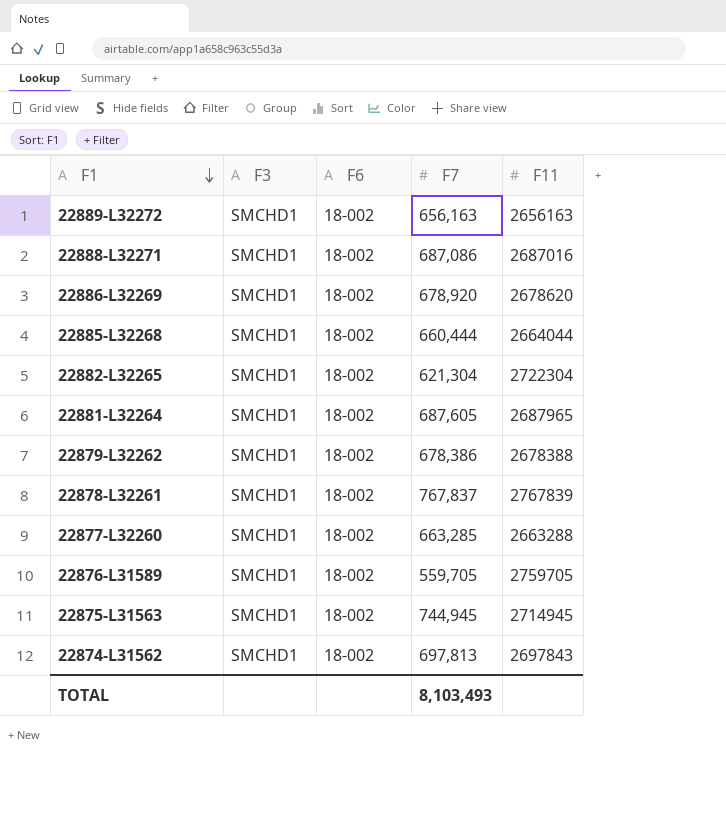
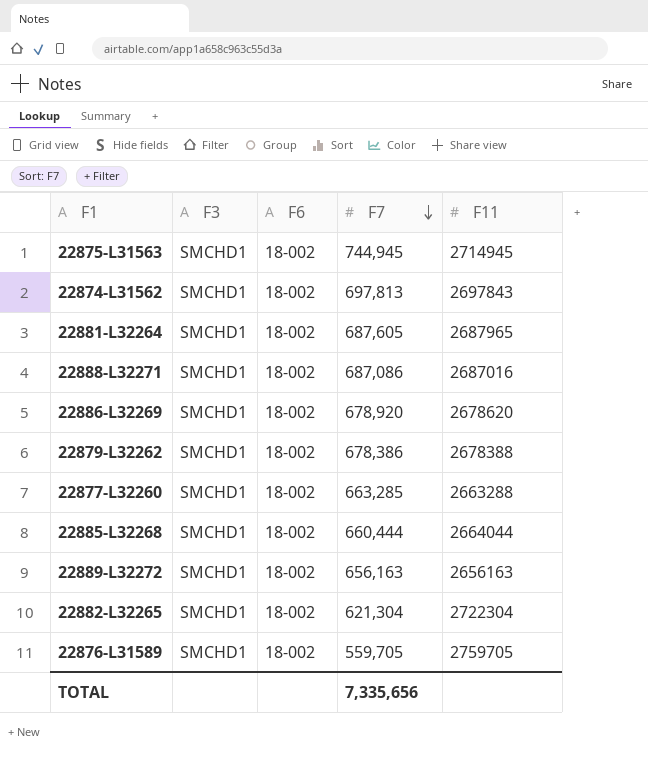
row order: F1 descending -> F7 descending
row 22878-L32261: SMCHD1 | 18-002 | 767,837 | 2767839 -> none
TOTAL | F7: 8,103,493 -> 7,335,656

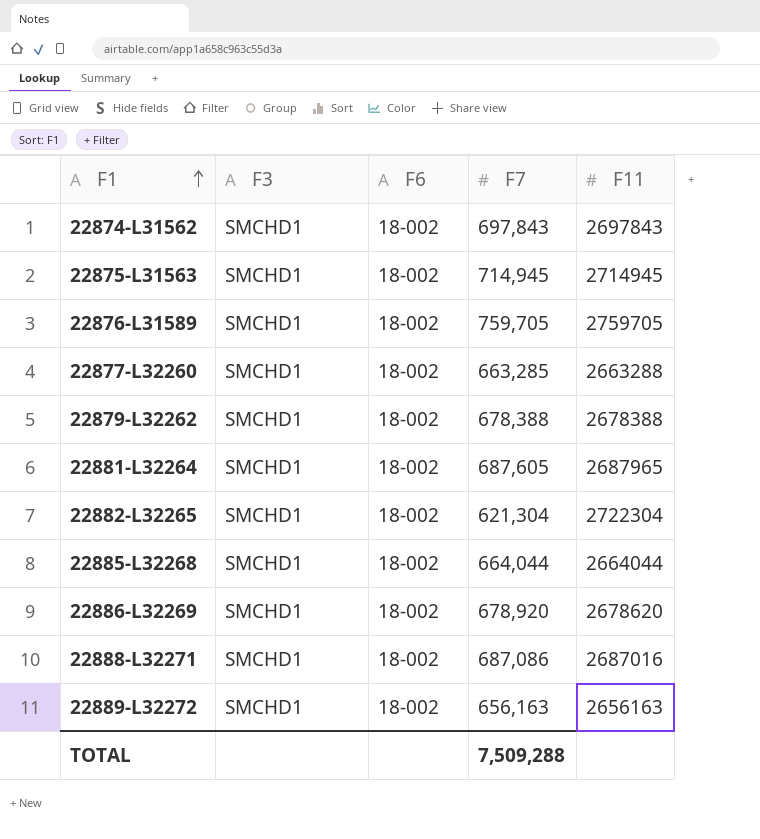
row order: F7 descending -> F1 ascending
22874-L31562 | F7: 697,813 -> 697,843
22875-L31563 | F7: 744,945 -> 714,945
22876-L31589 | F7: 559,705 -> 759,705
22879-L32262 | F7: 678,386 -> 678,388
22885-L32268 | F7: 660,444 -> 664,044
TOTAL | F7: 7,335,656 -> 7,509,288

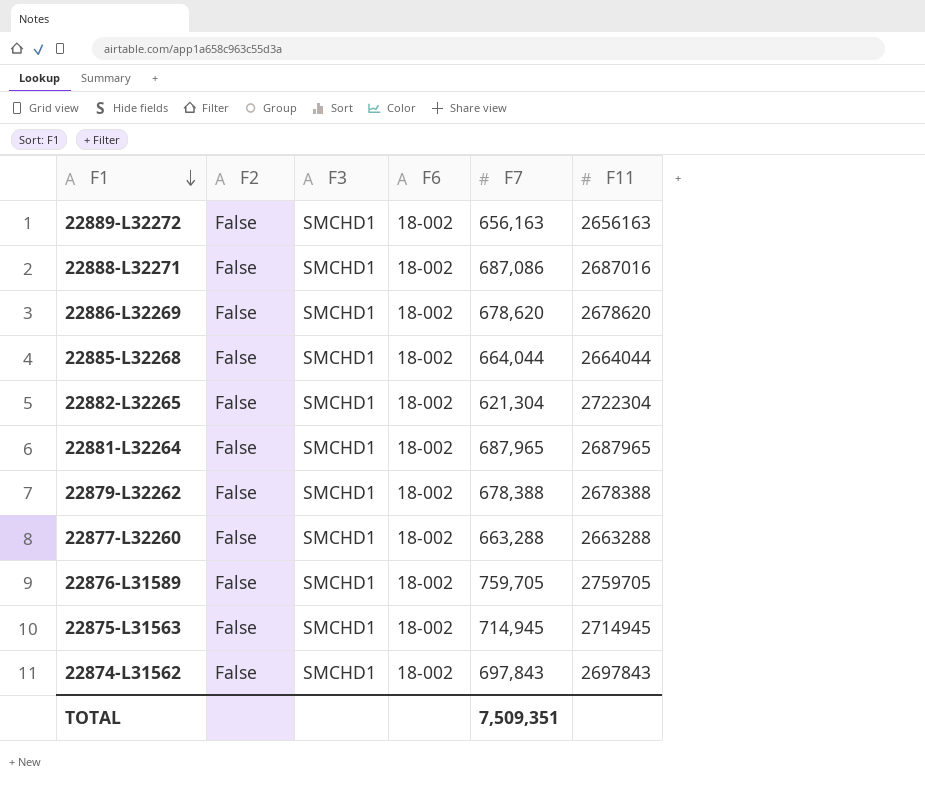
row order: F1 ascending -> F1 descending
column F2 | position: none -> 2
22886-L32269 | F7: 678,920 -> 678,620
22881-L32264 | F7: 687,605 -> 687,965
22877-L32260 | F7: 663,285 -> 663,288
TOTAL | F7: 7,509,288 -> 7,509,351

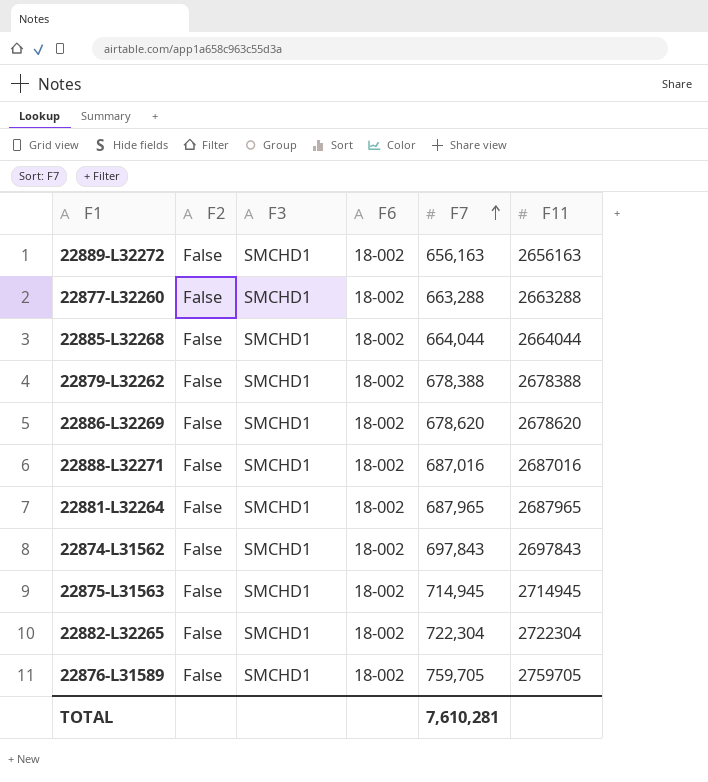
row order: F1 descending -> F7 ascending
22888-L32271 | F7: 687,086 -> 687,016
22882-L32265 | F7: 621,304 -> 722,304
TOTAL | F7: 7,509,351 -> 7,610,281

